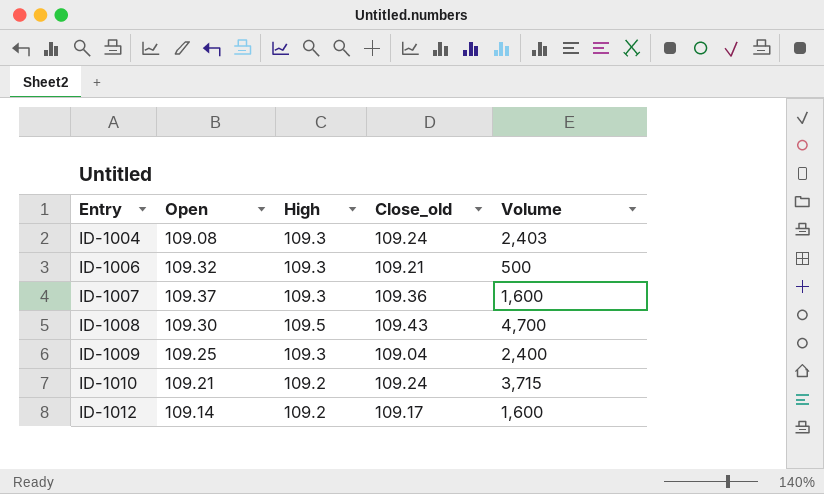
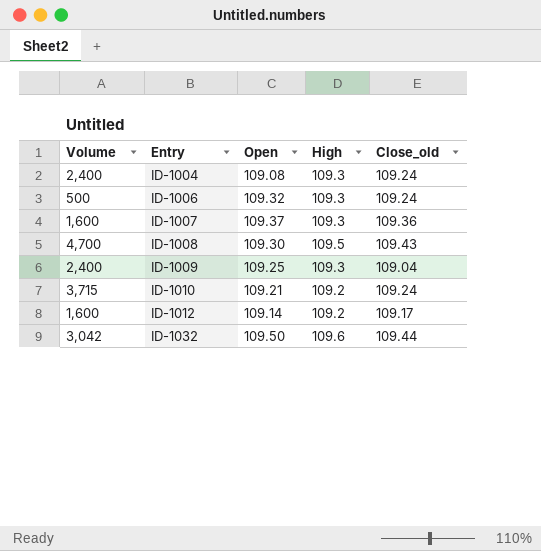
column Volume | position: 5 -> 1
ID-1004 | Volume: 2,403 -> 2,400
ID-1006 | Close_old: 109.21 -> 109.24
row ID-1032: none -> 3,042 | 109.50 | 109.6 | 109.44

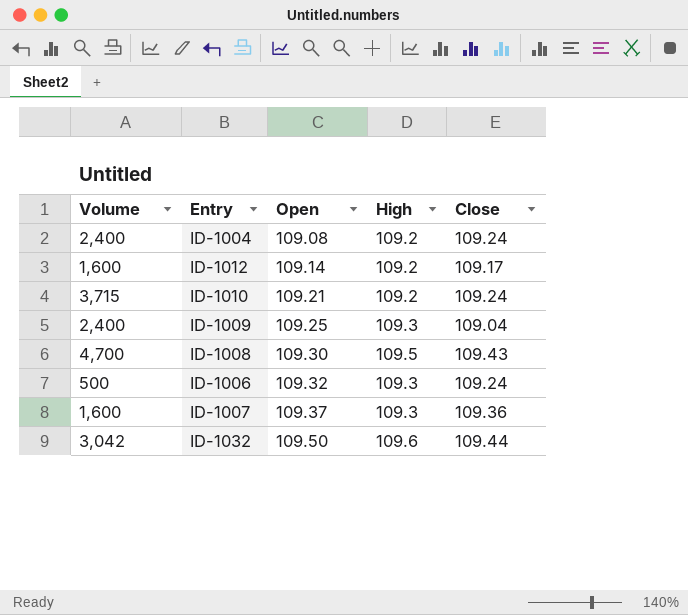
row order: Entry ascending -> Open ascending
column name: Close_old -> Close
ID-1004 | High: 109.3 -> 109.2

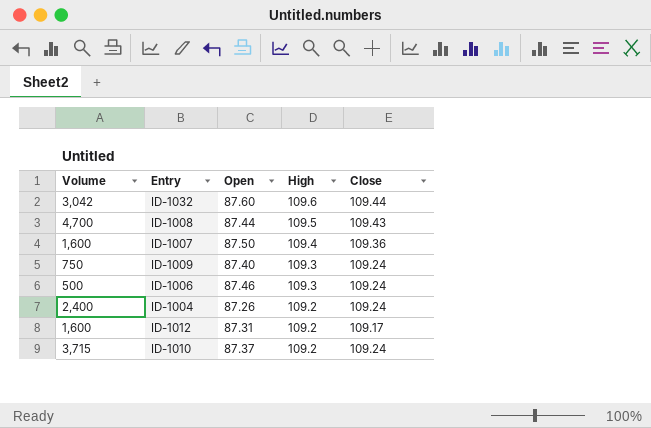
row order: Open ascending -> High descending
ID-1032 | Open: 109.50 -> 87.60
ID-1008 | Open: 109.30 -> 87.44
ID-1007 | Open: 109.37 -> 87.50
ID-1007 | High: 109.3 -> 109.4
ID-1009 | Volume: 2,400 -> 750
ID-1009 | Open: 109.25 -> 87.40
ID-1009 | Close: 109.04 -> 109.24
ID-1006 | Open: 109.32 -> 87.46
ID-1004 | Open: 109.08 -> 87.26
ID-1012 | Open: 109.14 -> 87.31
ID-1010 | Open: 109.21 -> 87.37

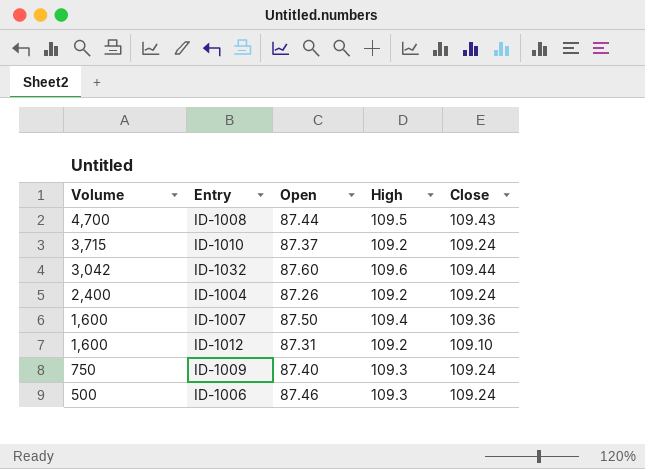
row order: High descending -> Volume descending
ID-1012 | Close: 109.17 -> 109.10

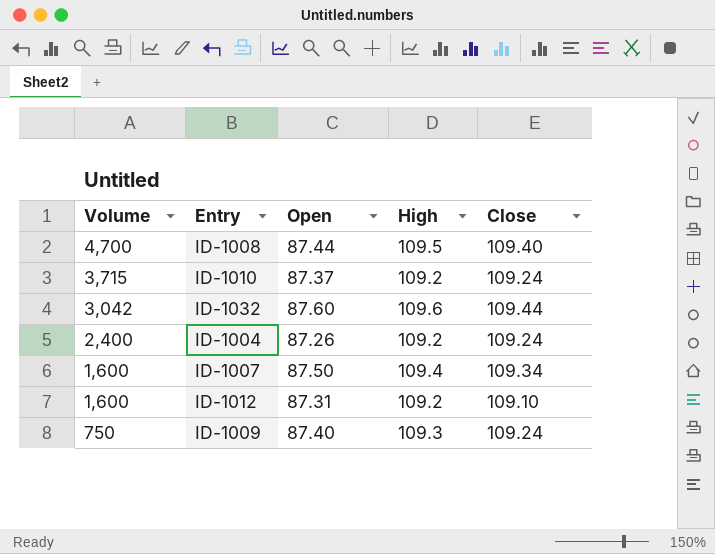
row ID-1006: 500 | 87.46 | 109.3 | 109.24 -> none
ID-1008 | Close: 109.43 -> 109.40
ID-1007 | Close: 109.36 -> 109.34

